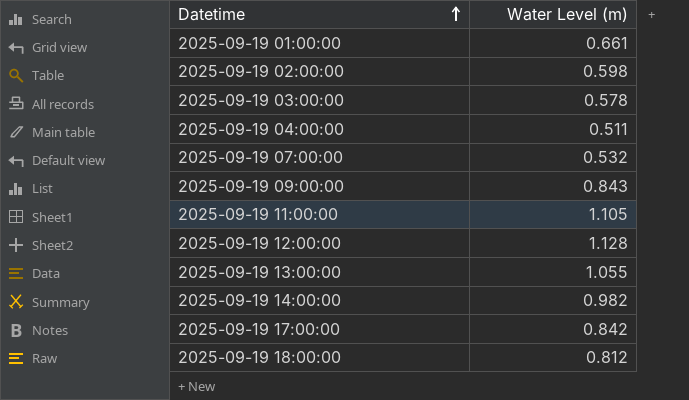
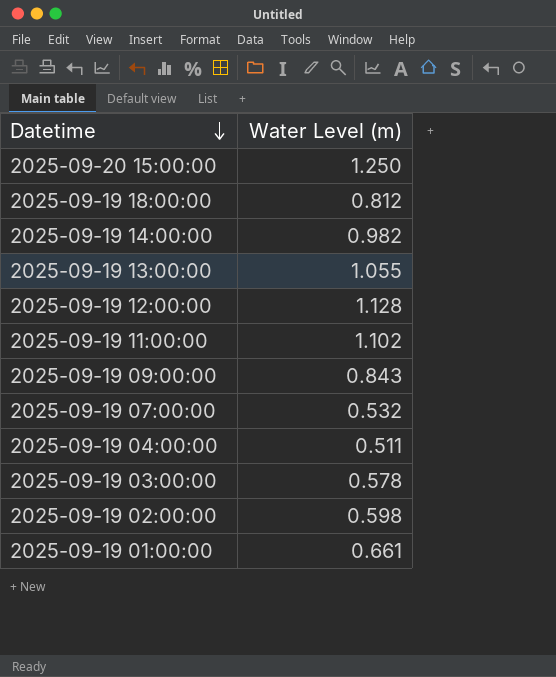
row order: Datetime ascending -> Datetime descending
row 2025-09-19 17:00:00: 0.842 -> none
row 2025-09-20 15:00:00: none -> 1.250
2025-09-19 11:00:00 | Water Level (m): 1.105 -> 1.102

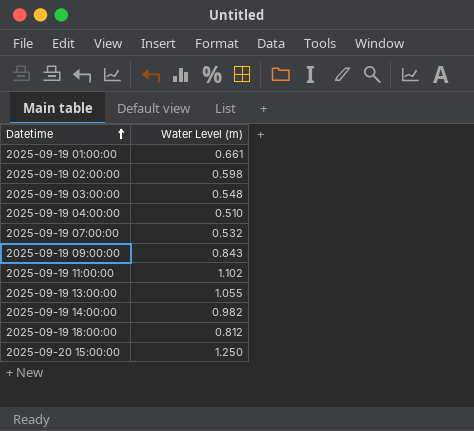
row order: Datetime descending -> Datetime ascending
row 2025-09-19 12:00:00: 1.128 -> none
2025-09-19 03:00:00 | Water Level (m): 0.578 -> 0.548
2025-09-19 04:00:00 | Water Level (m): 0.511 -> 0.510

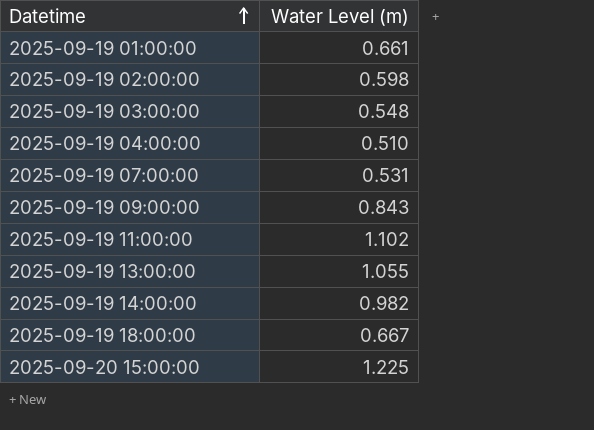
2025-09-19 07:00:00 | Water Level (m): 0.532 -> 0.531
2025-09-19 18:00:00 | Water Level (m): 0.812 -> 0.667
2025-09-20 15:00:00 | Water Level (m): 1.250 -> 1.225

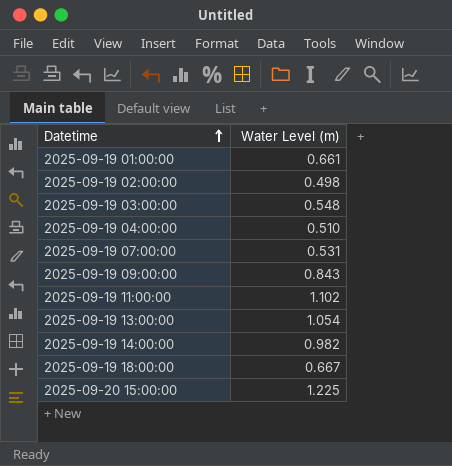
2025-09-19 02:00:00 | Water Level (m): 0.598 -> 0.498
2025-09-19 13:00:00 | Water Level (m): 1.055 -> 1.054

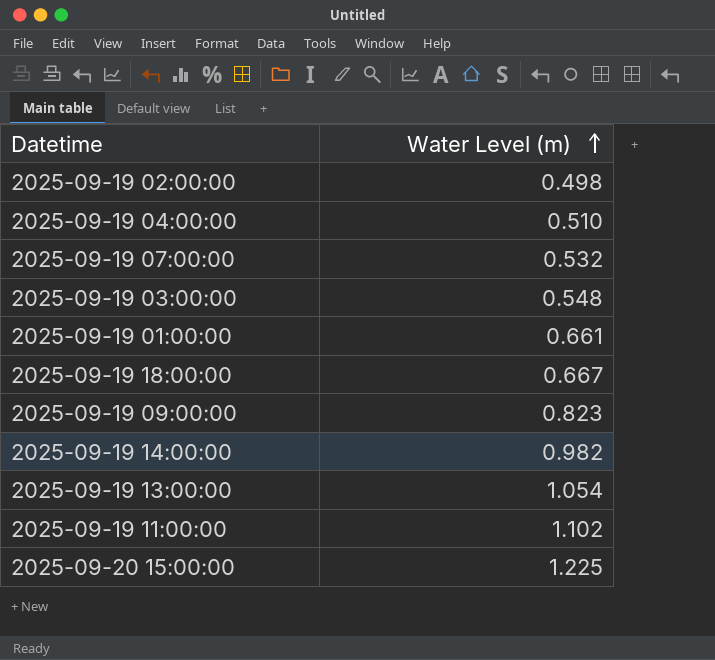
row order: Datetime ascending -> Water Level (m) ascending
2025-09-19 07:00:00 | Water Level (m): 0.531 -> 0.532
2025-09-19 09:00:00 | Water Level (m): 0.843 -> 0.823

